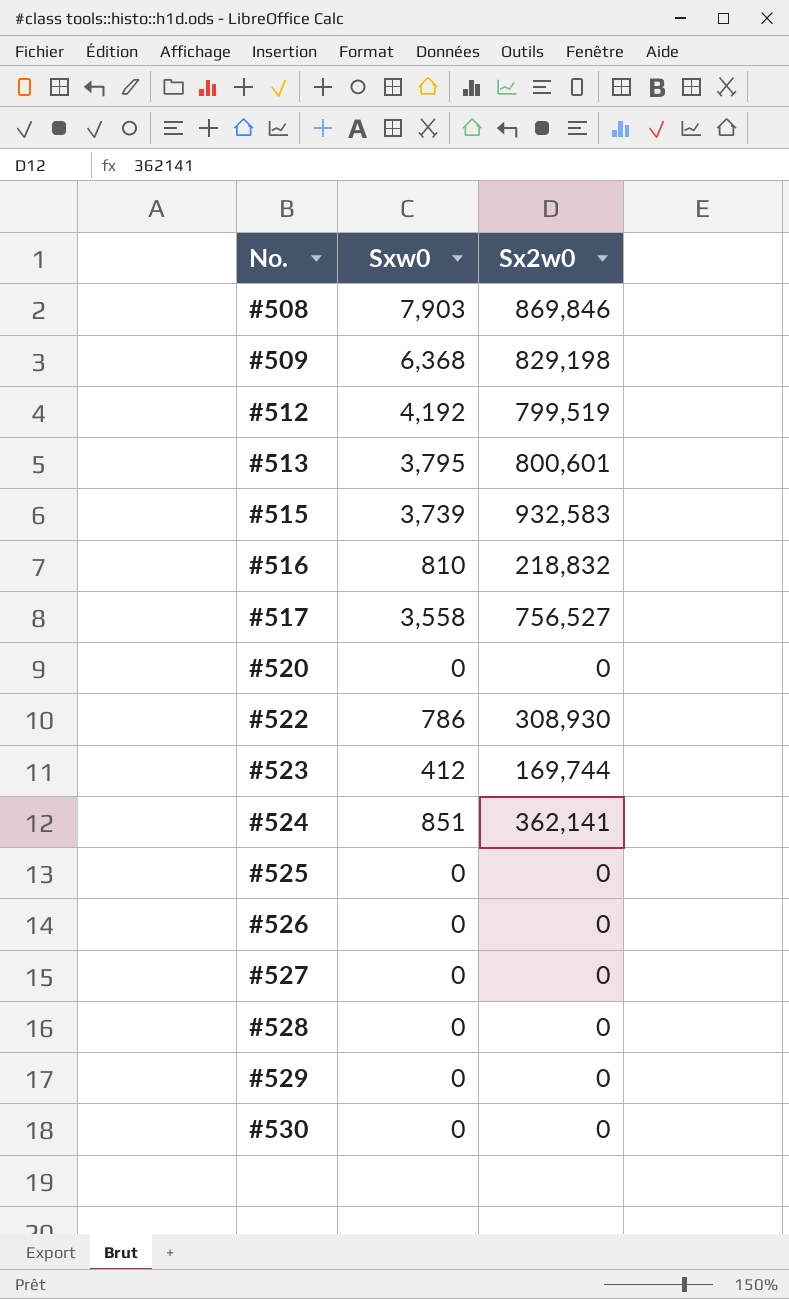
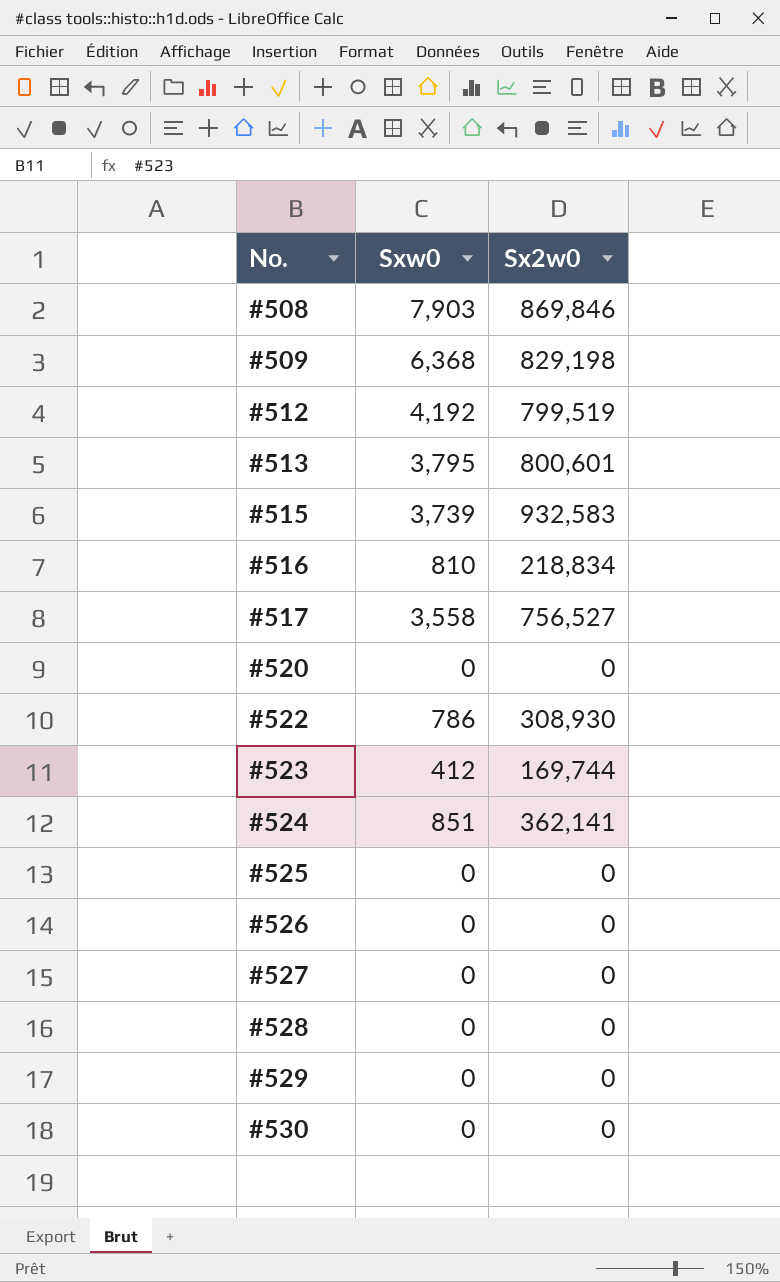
#516 | Sx2w0: 218,832 -> 218,834

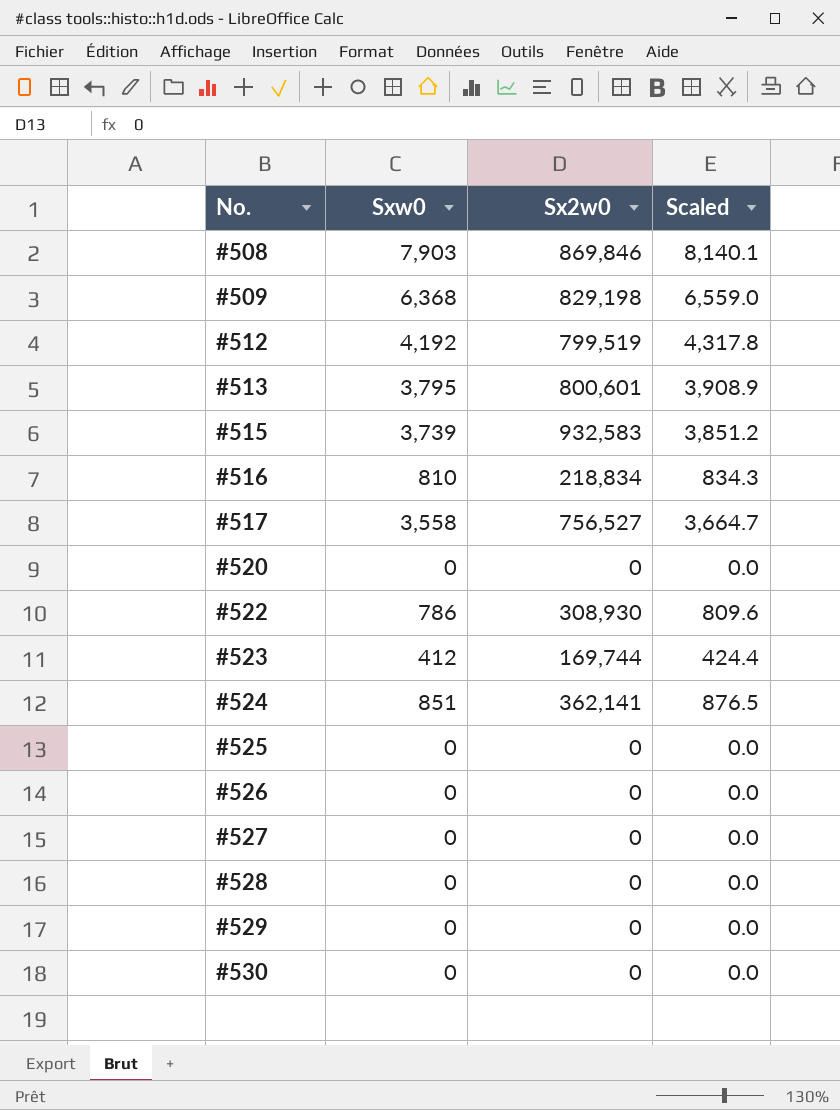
column Scaled | formula: none -> [Sxw0] * 1.03

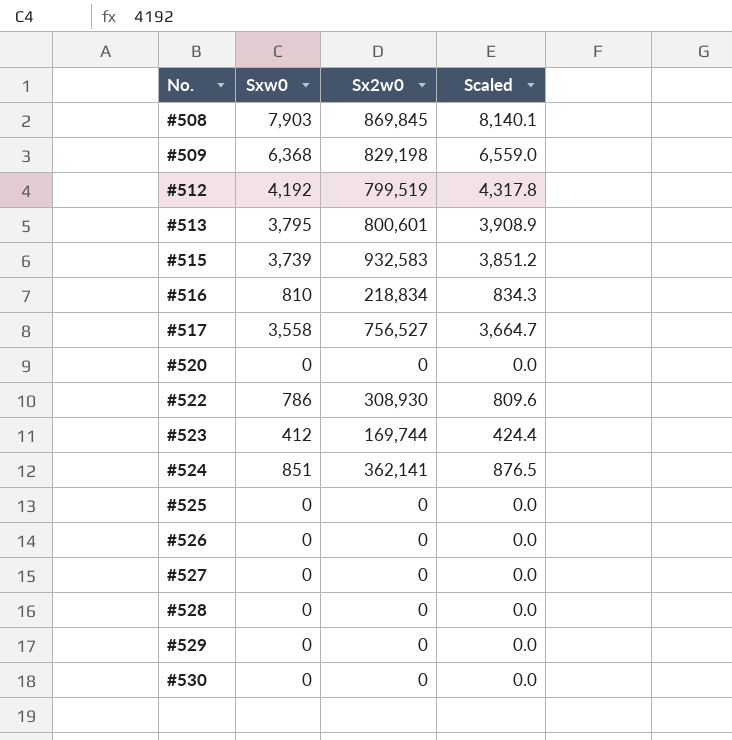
#508 | Sx2w0: 869,846 -> 869,845

